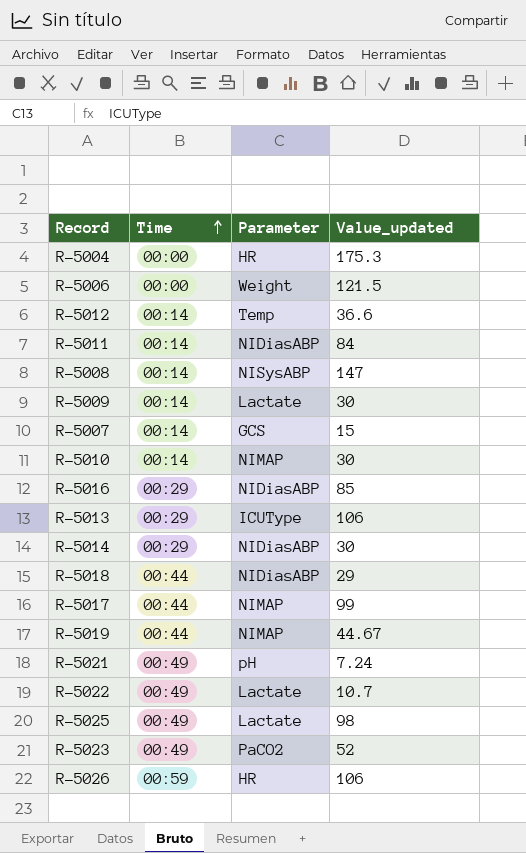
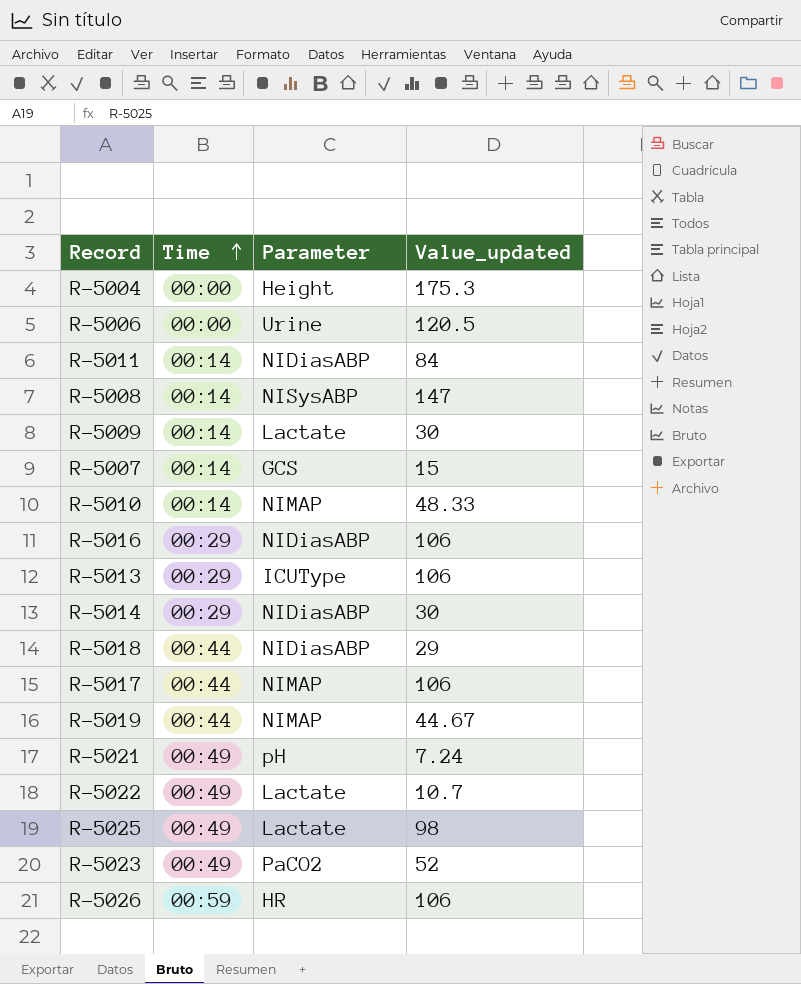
row R-5012: 00:14 | Temp | 36.6 -> none
R-5004 | Parameter: HR -> Height
R-5006 | Parameter: Weight -> Urine
R-5006 | Value_updated: 121.5 -> 120.5
R-5010 | Value_updated: 30 -> 48.33
R-5016 | Value_updated: 85 -> 106
R-5017 | Value_updated: 99 -> 106

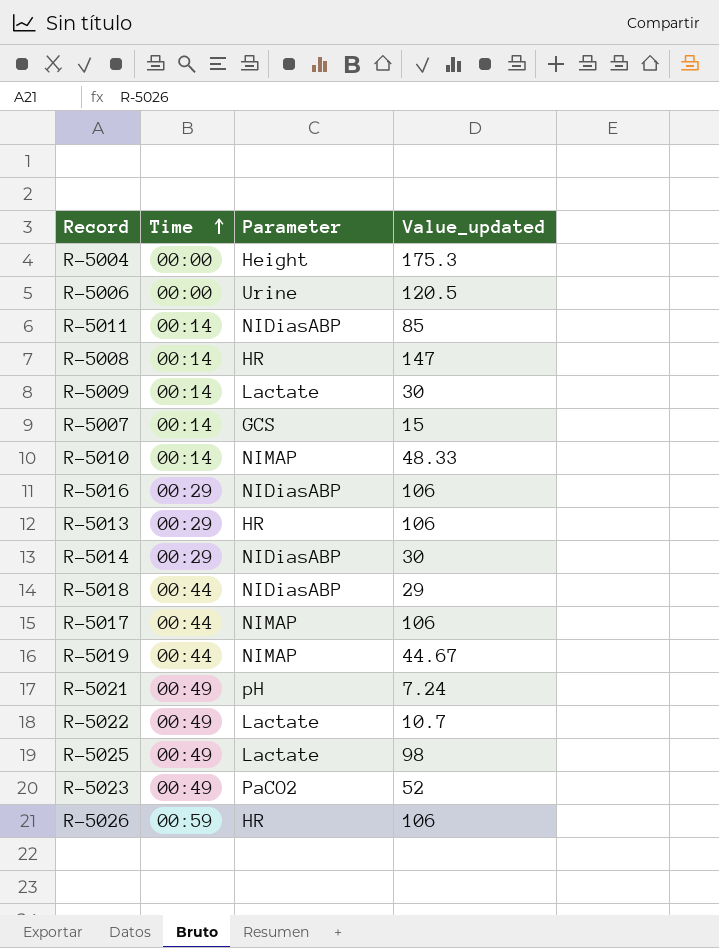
R-5011 | Value_updated: 84 -> 85
R-5008 | Parameter: NISysABP -> HR
R-5013 | Parameter: ICUType -> HR

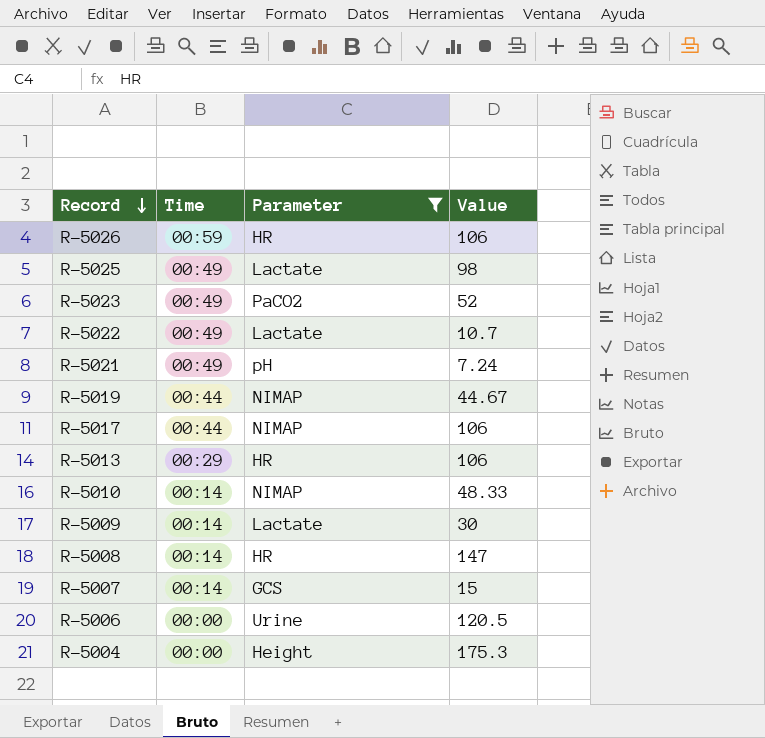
filter: none -> Parameter != NIDiasABP
row order: Time ascending -> Record descending
column name: Value_updated -> Value

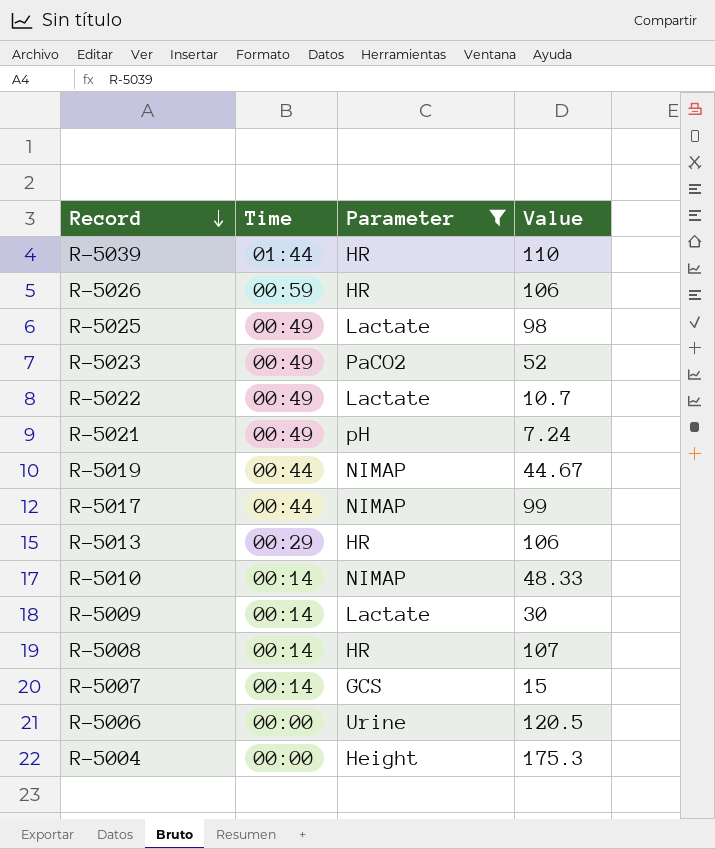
row R-5039: none -> 01:44 | HR | 110
R-5017 | Value: 106 -> 99
R-5008 | Value: 147 -> 107

